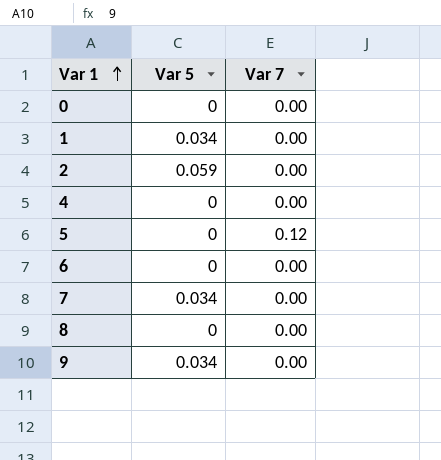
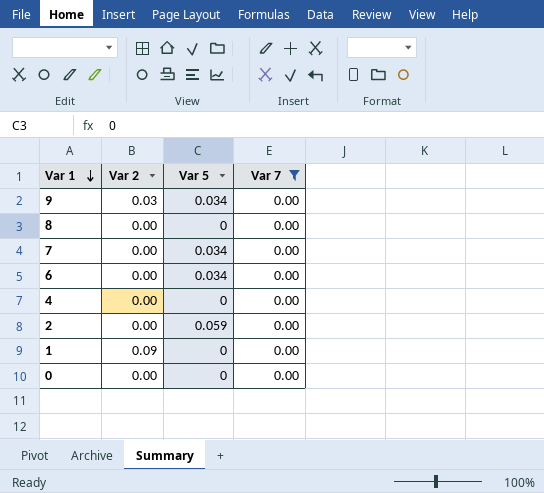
filter: none -> Var 7 = 0.00
row order: Var 1 ascending -> Var 1 descending
column Var 2 | position: none -> 2
6 | Var 5: 0 -> 0.034
1 | Var 5: 0.034 -> 0

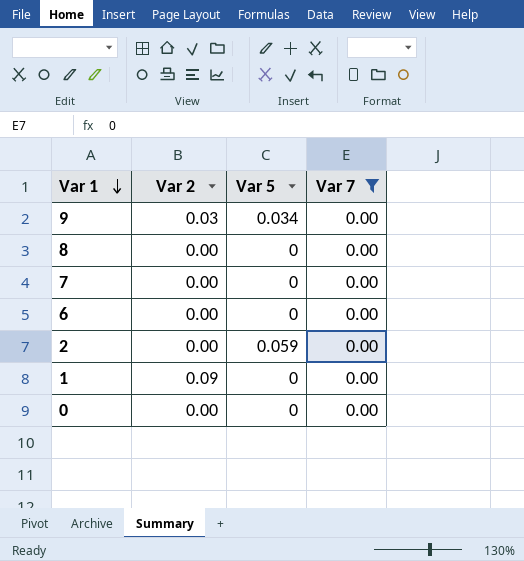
row 4: 0.00 | 0 | 0.00 -> none
7 | Var 5: 0.034 -> 0
6 | Var 5: 0.034 -> 0

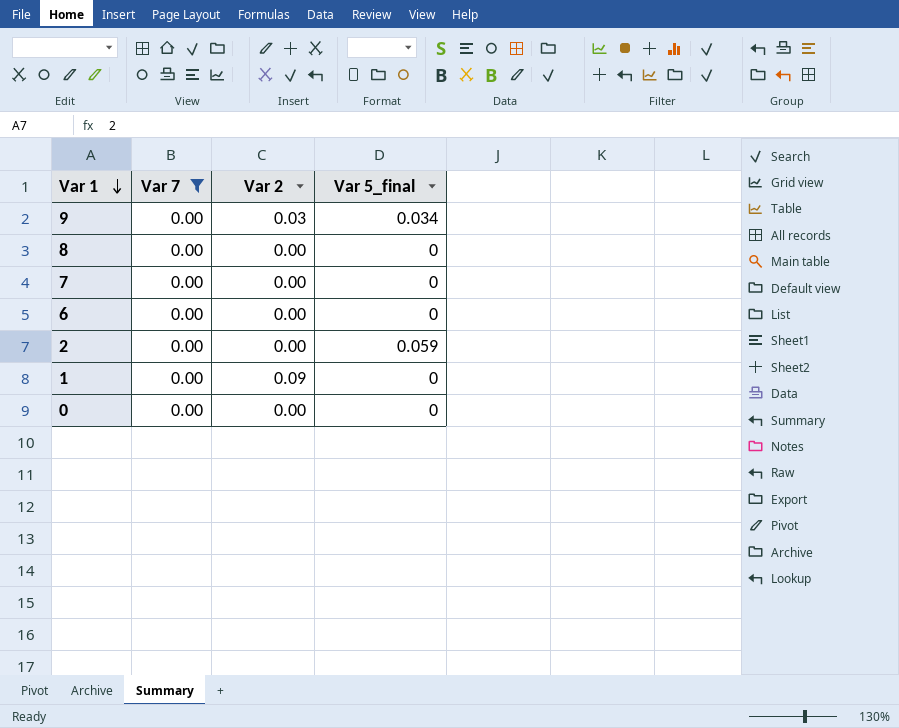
column Var 7 | position: 4 -> 2
column name: Var 5 -> Var 5_final

